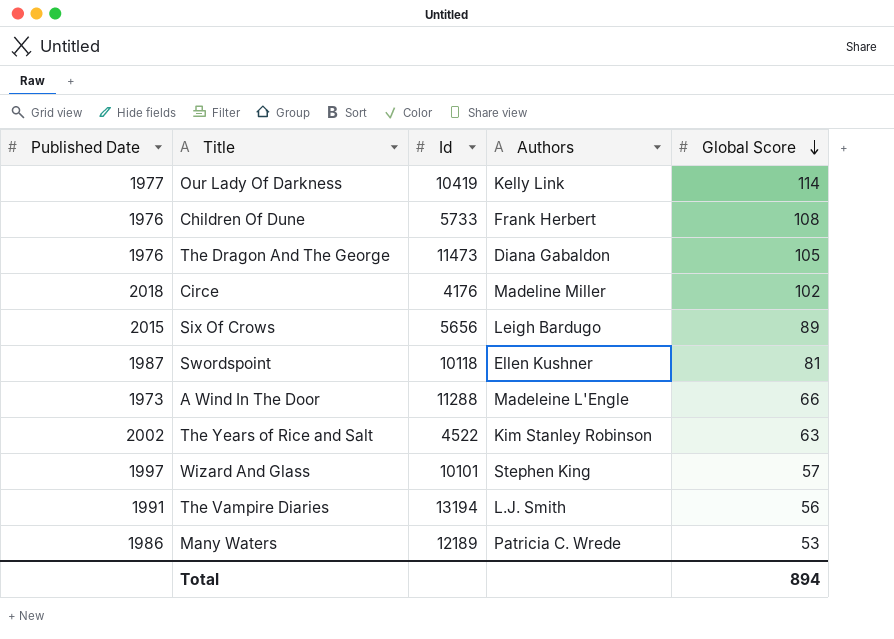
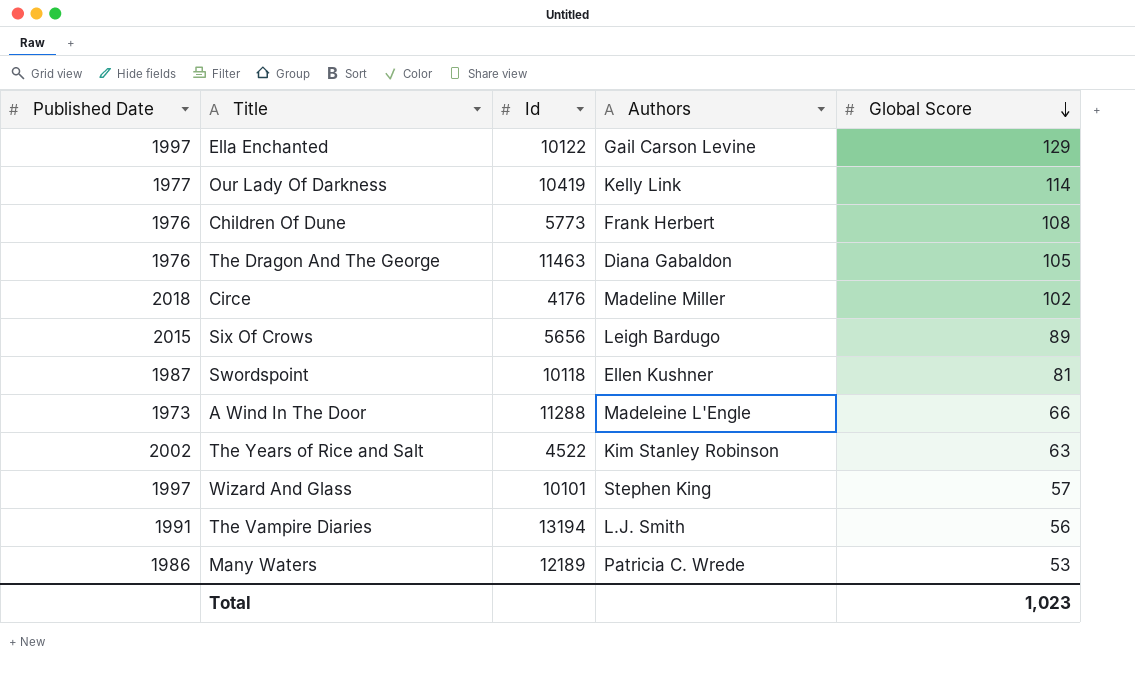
row Ella Enchanted: none -> 1997 | 10122 | Gail Carson Levine | 129
Children Of Dune | Id: 5733 -> 5773
The Dragon And The George | Id: 11473 -> 11463
Total | Global Score: 894 -> 1,023

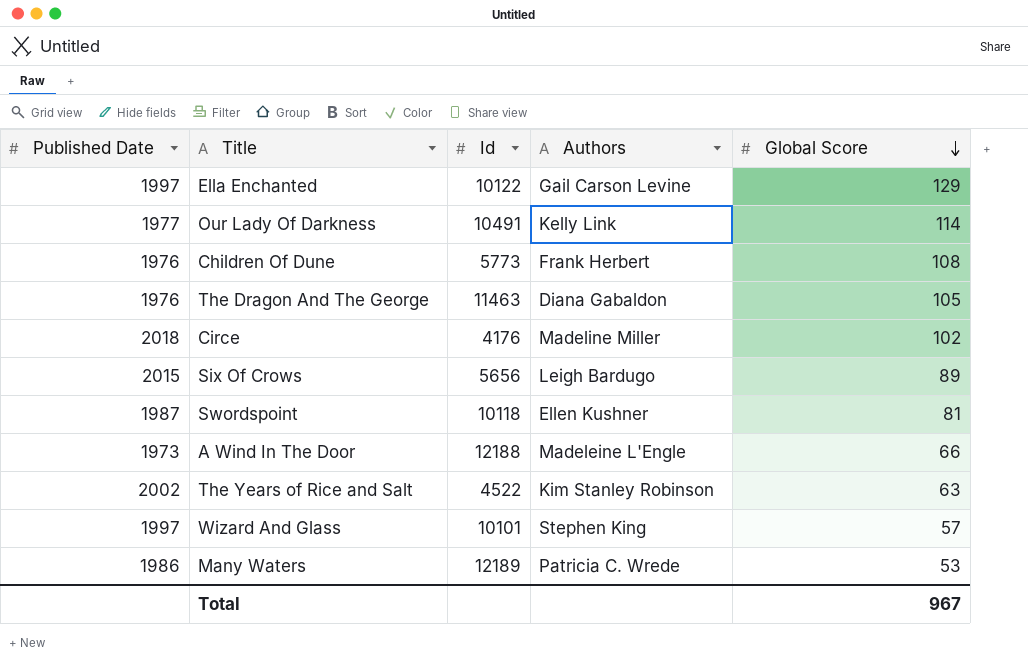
row The Vampire Diaries: 1991 | 13194 | L.J. Smith | 56 -> none
Our Lady Of Darkness | Id: 10419 -> 10491
A Wind In The Door | Id: 11288 -> 12188
Total | Global Score: 1,023 -> 967

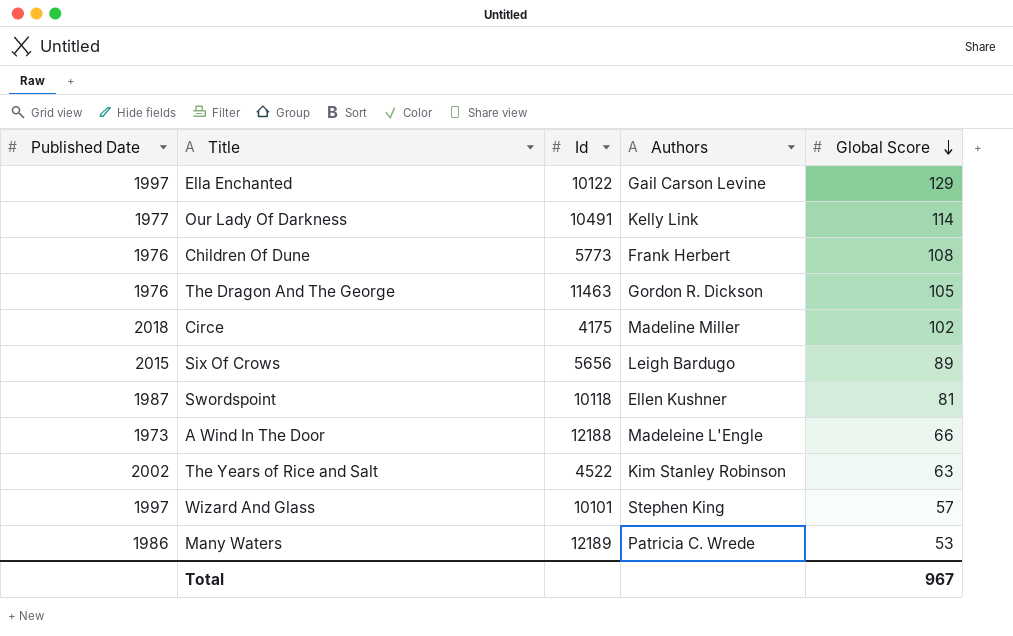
The Dragon And The George | Authors: Diana Gabaldon -> Gordon R. Dickson
Circe | Id: 4176 -> 4175

